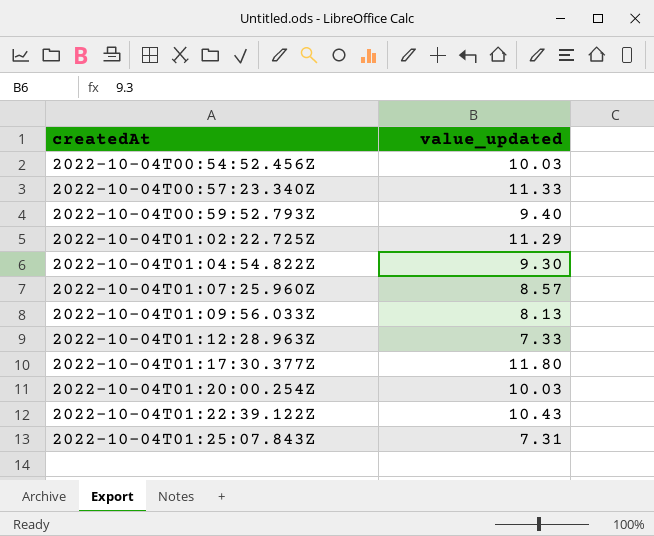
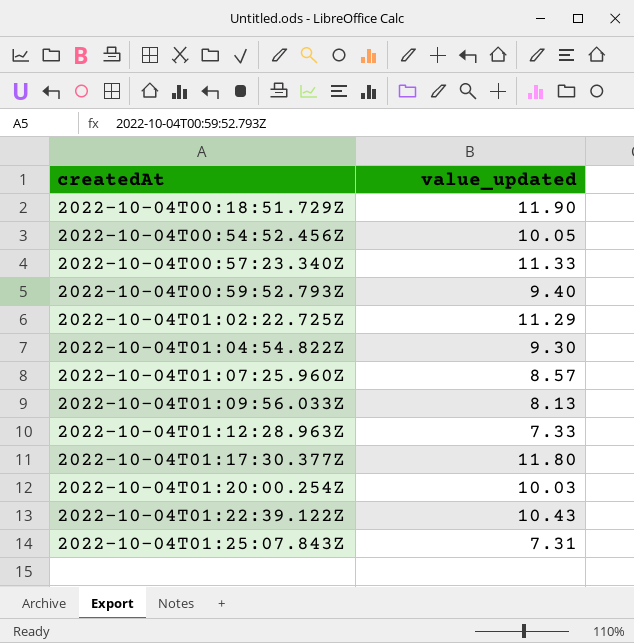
row 2022-10-04T00:18:51.729Z: none -> 11.90
2022-10-04T00:54:52.456Z | value_updated: 10.03 -> 10.05

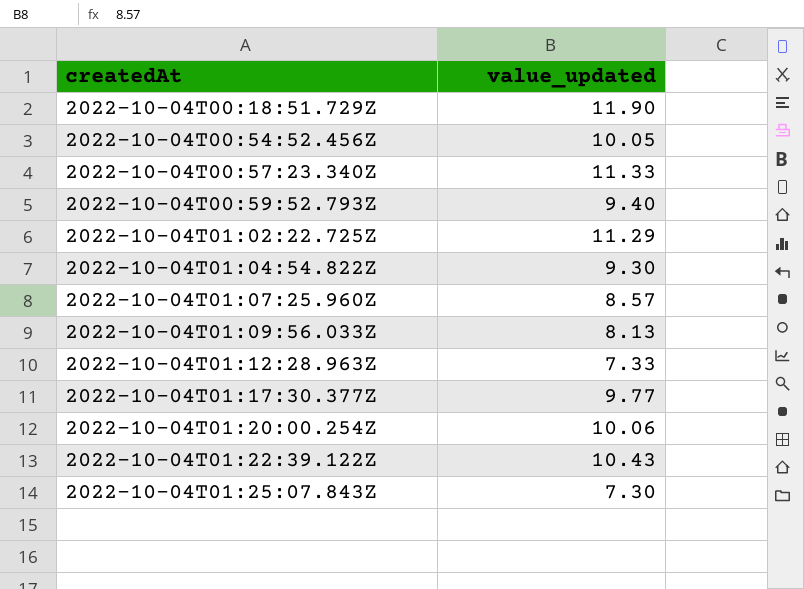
2022-10-04T01:17:30.377Z | value_updated: 11.80 -> 9.77
2022-10-04T01:20:00.254Z | value_updated: 10.03 -> 10.06
2022-10-04T01:25:07.843Z | value_updated: 7.31 -> 7.30

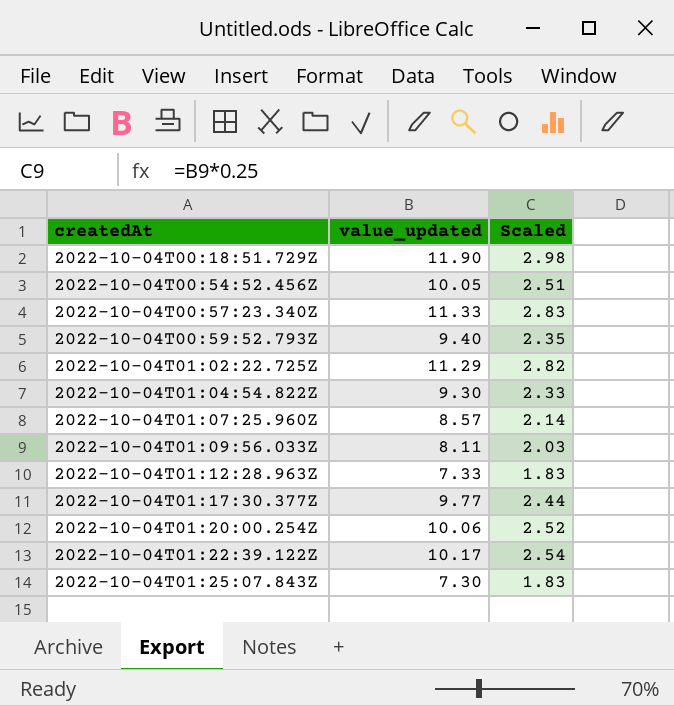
column Scaled | formula: none -> [value_updated] * 0.25
2022-10-04T01:09:56.033Z | value_updated: 8.13 -> 8.11
2022-10-04T01:22:39.122Z | value_updated: 10.43 -> 10.17

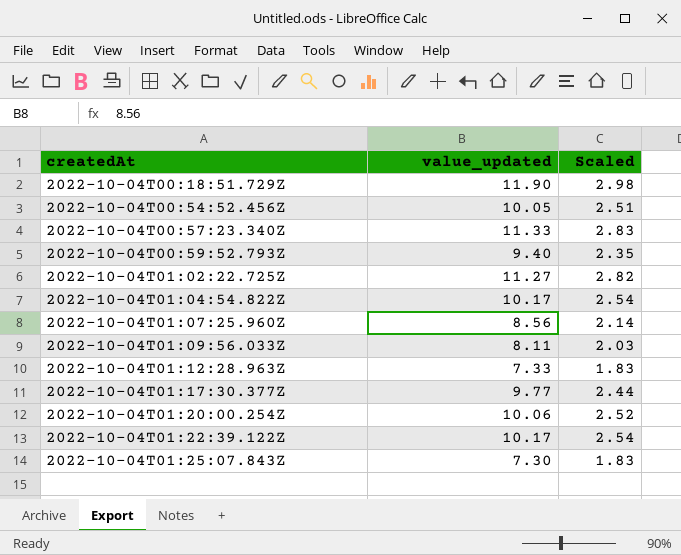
2022-10-04T01:02:22.725Z | value_updated: 11.29 -> 11.27
2022-10-04T01:04:54.822Z | value_updated: 9.30 -> 10.17
2022-10-04T01:04:54.822Z | Scaled: 2.33 -> 2.54
2022-10-04T01:07:25.960Z | value_updated: 8.57 -> 8.56

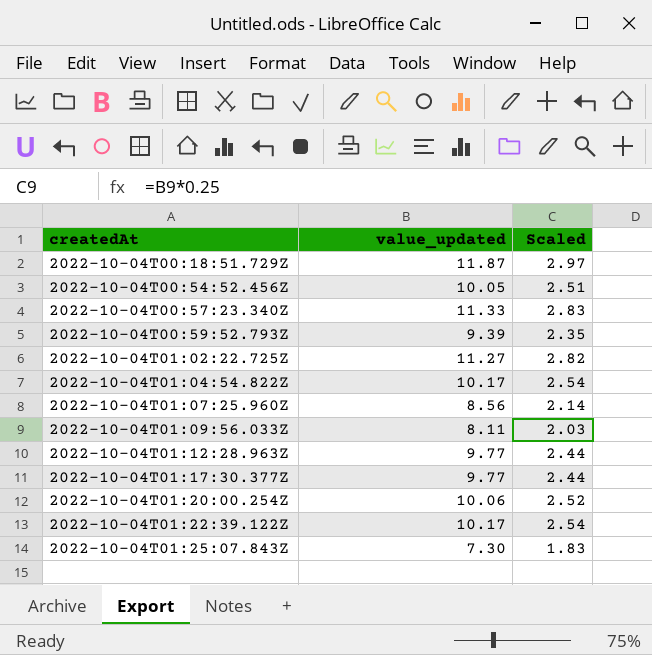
2022-10-04T00:18:51.729Z | value_updated: 11.90 -> 11.87
2022-10-04T00:18:51.729Z | Scaled: 2.98 -> 2.97
2022-10-04T00:59:52.793Z | value_updated: 9.40 -> 9.39
2022-10-04T01:12:28.963Z | value_updated: 7.33 -> 9.77
2022-10-04T01:12:28.963Z | Scaled: 1.83 -> 2.44

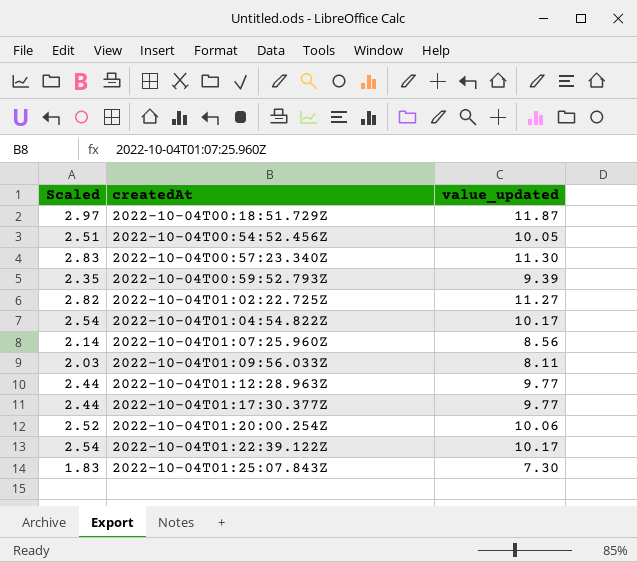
column Scaled | position: 3 -> 1
2022-10-04T00:57:23.340Z | value_updated: 11.33 -> 11.30

